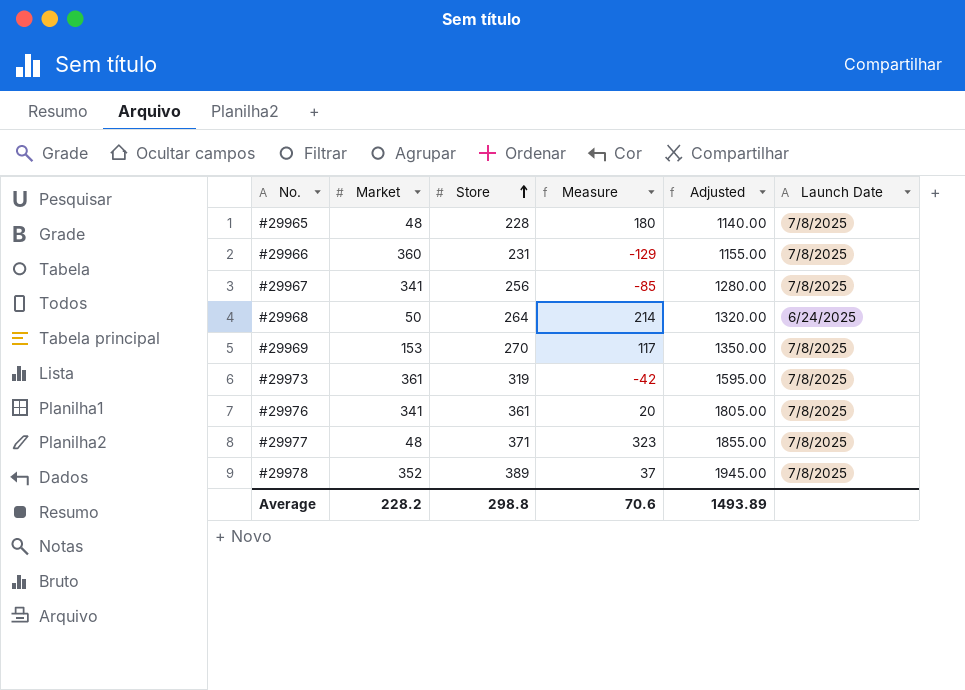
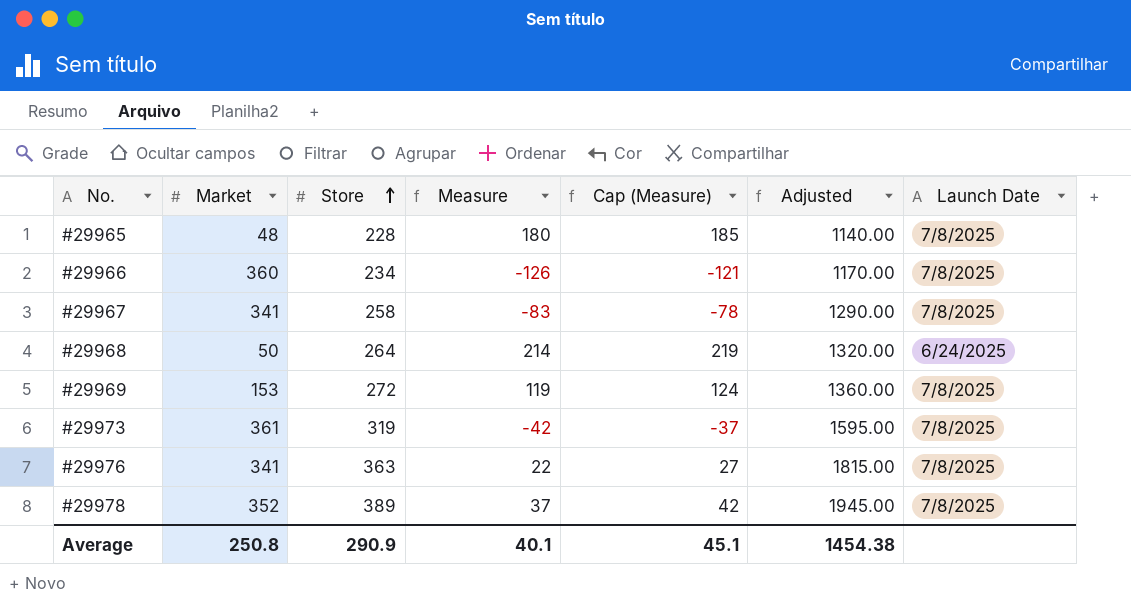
column Cap (Measure) | formula: none -> [Measure] + 5
row #29977: 48 | 371 | 323 | 1855.00 | 7/8/2025 -> none
#29966 | Store: 231 -> 234
#29966 | Measure: -129 -> -126
#29966 | Adjusted: 1155.00 -> 1170.00
#29967 | Store: 256 -> 258
#29967 | Measure: -85 -> -83
#29967 | Adjusted: 1280.00 -> 1290.00
#29969 | Store: 270 -> 272
#29969 | Measure: 117 -> 119
#29969 | Adjusted: 1350.00 -> 1360.00
#29976 | Store: 361 -> 363
#29976 | Measure: 20 -> 22
#29976 | Adjusted: 1805.00 -> 1815.00
Average | Market: 228.2 -> 250.8
Average | Store: 298.8 -> 290.9
Average | Measure: 70.6 -> 40.1
Average | Adjusted: 1493.89 -> 1454.38

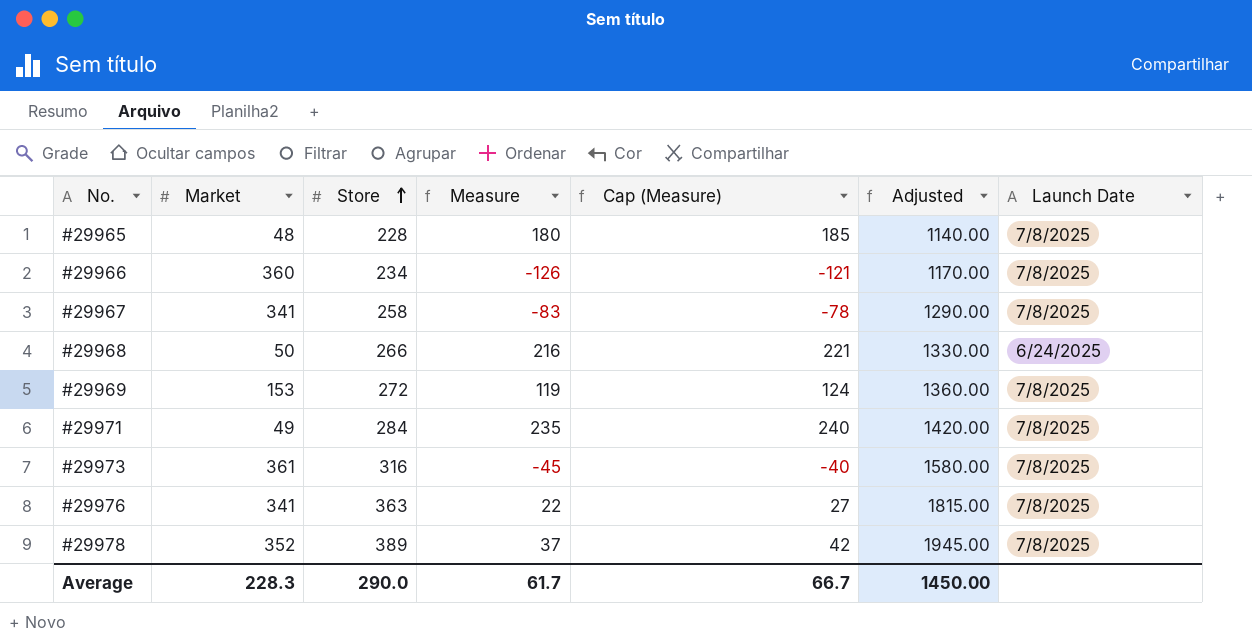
#29968 | Store: 264 -> 266
#29968 | Measure: 214 -> 216
#29968 | Cap (Measure): 219 -> 221
#29968 | Adjusted: 1320.00 -> 1330.00
row #29971: none -> 49 | 284 | 235 | 240 | 1420.00 | 7/8/2025
#29973 | Store: 319 -> 316
#29973 | Measure: -42 -> -45
#29973 | Cap (Measure): -37 -> -40
#29973 | Adjusted: 1595.00 -> 1580.00
Average | Market: 250.8 -> 228.3
Average | Store: 290.9 -> 290.0
Average | Measure: 40.1 -> 61.7
Average | Cap (Measure): 45.1 -> 66.7
Average | Adjusted: 1454.38 -> 1450.00

